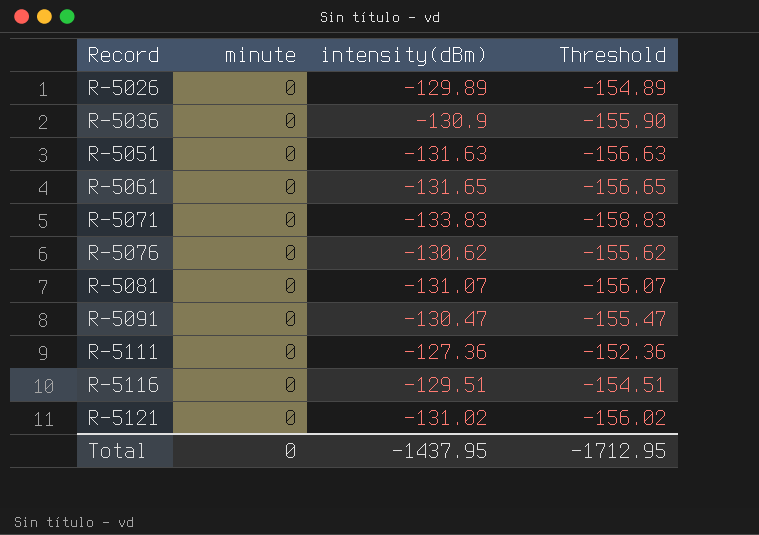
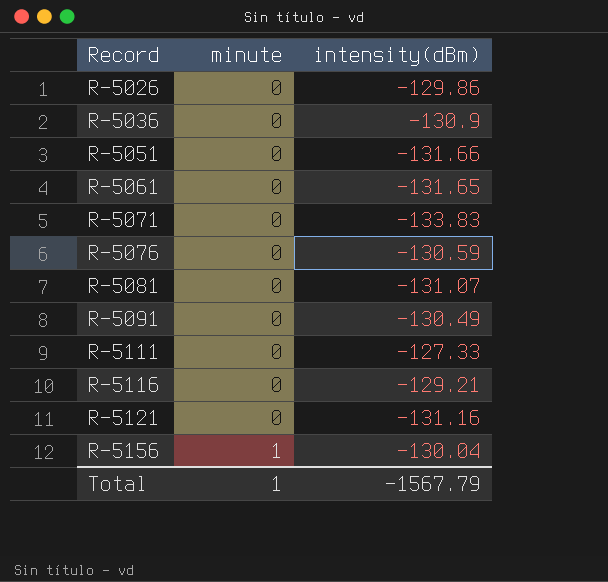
column Threshold | formula: [intensity(dBm)] - 25 -> none
R-5026 | intensity(dBm): -129.89 -> -129.86
R-5051 | intensity(dBm): -131.63 -> -131.66
R-5076 | intensity(dBm): -130.62 -> -130.59
R-5091 | intensity(dBm): -130.47 -> -130.49
R-5111 | intensity(dBm): -127.36 -> -127.33
R-5116 | intensity(dBm): -129.51 -> -129.21
R-5121 | intensity(dBm): -131.02 -> -131.16
row R-5156: none -> 1 | -130.04
Total | minute: 0 -> 1
Total | intensity(dBm): -1437.95 -> -1567.79

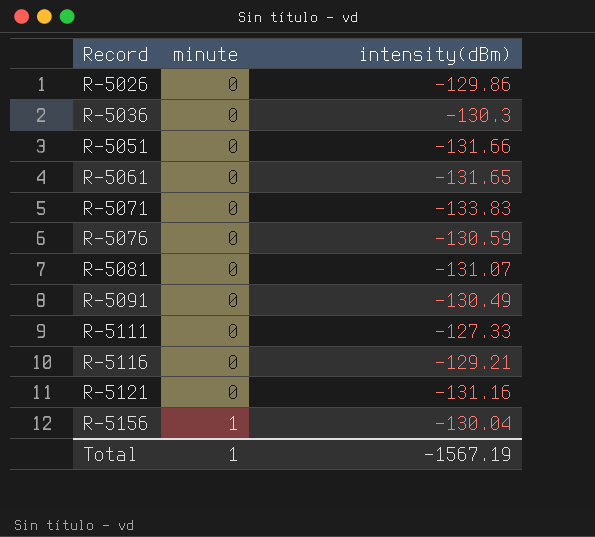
R-5036 | intensity(dBm): -130.9 -> -130.3
Total | intensity(dBm): -1567.79 -> -1567.19

